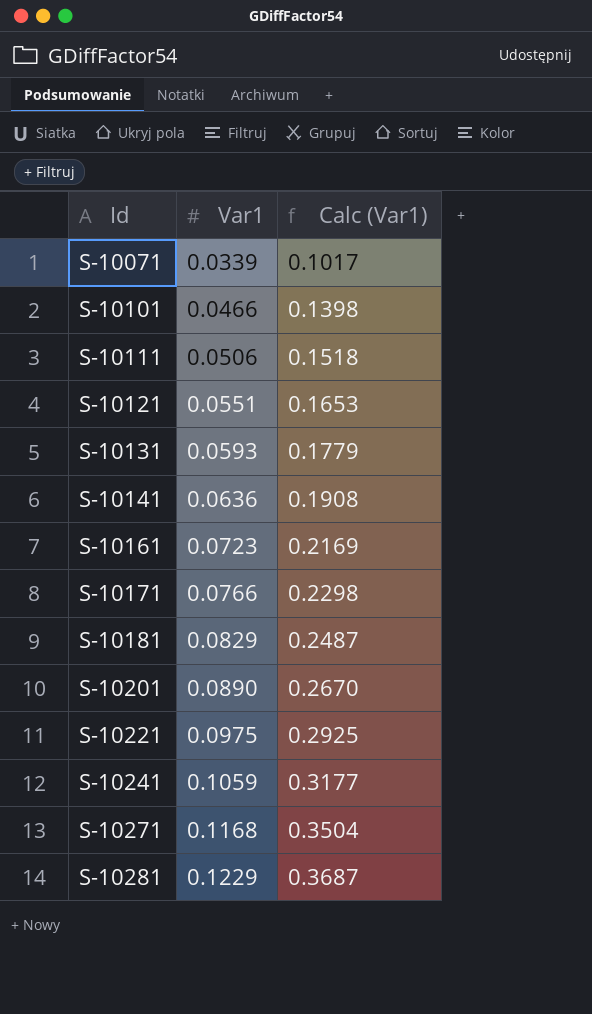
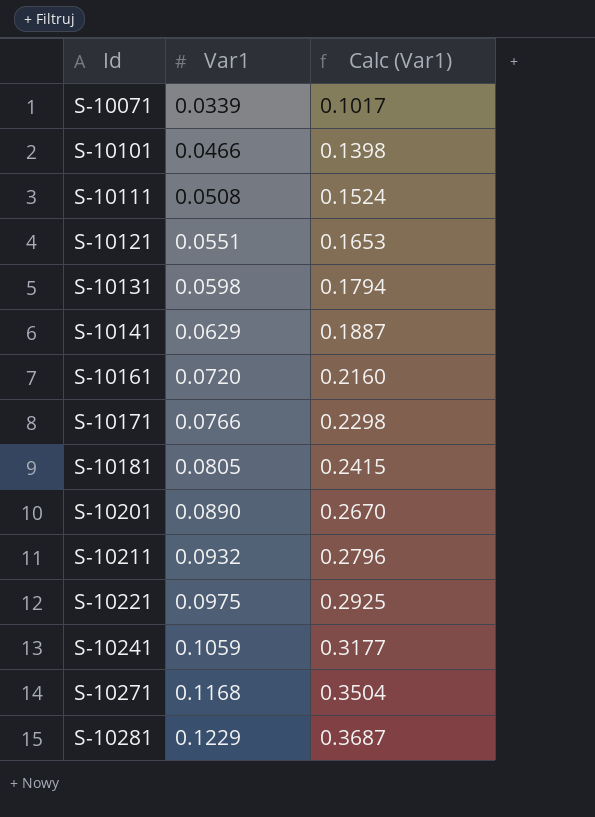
S-10111 | Var1: 0.0506 -> 0.0508
S-10111 | Calc (Var1): 0.1518 -> 0.1524
S-10131 | Var1: 0.0593 -> 0.0598
S-10131 | Calc (Var1): 0.1779 -> 0.1794
S-10141 | Var1: 0.0636 -> 0.0629
S-10141 | Calc (Var1): 0.1908 -> 0.1887
S-10161 | Var1: 0.0723 -> 0.0720
S-10161 | Calc (Var1): 0.2169 -> 0.2160
S-10181 | Var1: 0.0829 -> 0.0805
S-10181 | Calc (Var1): 0.2487 -> 0.2415
row S-10211: none -> 0.0932 | 0.2796

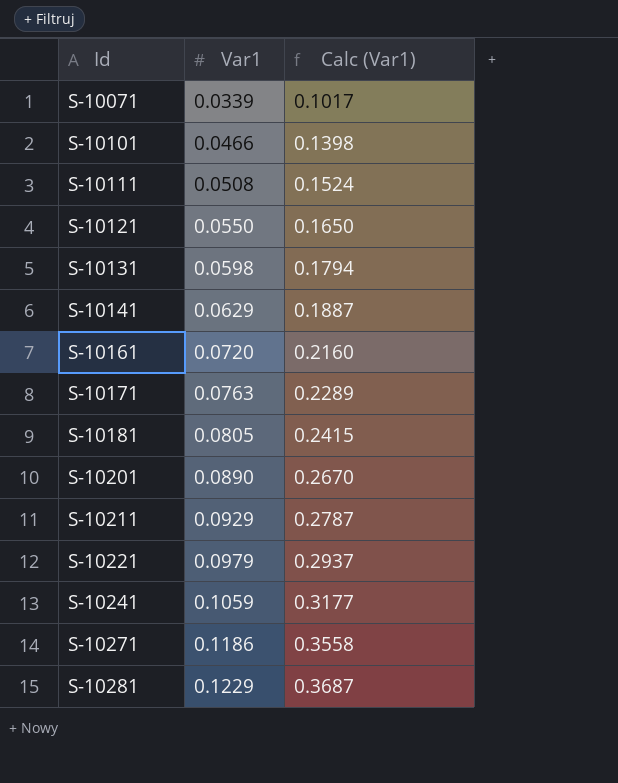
S-10121 | Var1: 0.0551 -> 0.0550
S-10121 | Calc (Var1): 0.1653 -> 0.1650
S-10171 | Var1: 0.0766 -> 0.0763
S-10171 | Calc (Var1): 0.2298 -> 0.2289
S-10211 | Var1: 0.0932 -> 0.0929
S-10211 | Calc (Var1): 0.2796 -> 0.2787
S-10221 | Var1: 0.0975 -> 0.0979
S-10221 | Calc (Var1): 0.2925 -> 0.2937
S-10271 | Var1: 0.1168 -> 0.1186
S-10271 | Calc (Var1): 0.3504 -> 0.3558

